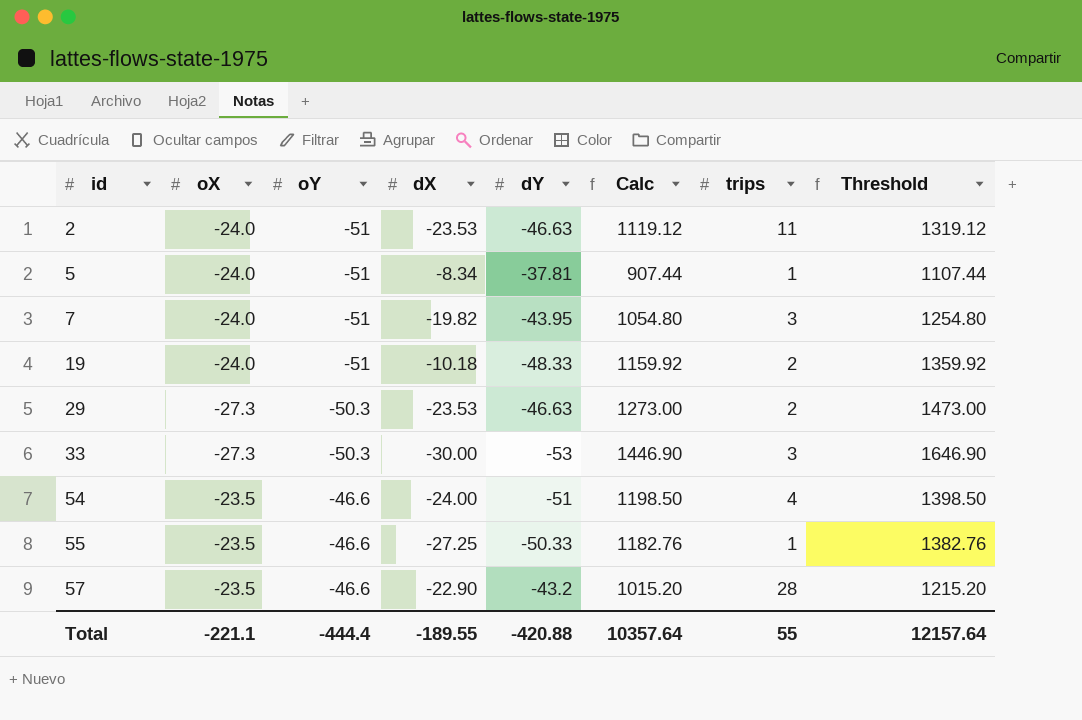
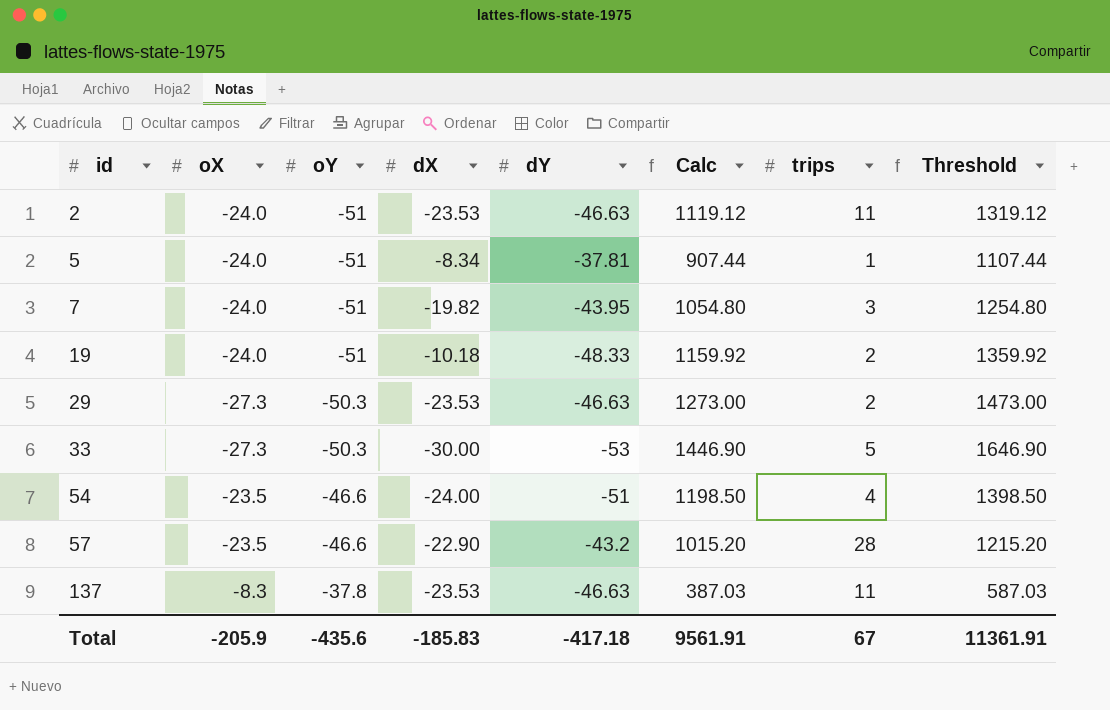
row 55: -23.5 | -46.6 | -27.25 | -50.33 | 1182.76 | 1 | 1382.76 -> none
33 | trips: 3 -> 5
row 137: none -> -8.3 | -37.8 | -23.53 | -46.63 | 387.03 | 11 | 587.03
Total | oX: -221.1 -> -205.9
Total | oY: -444.4 -> -435.6
Total | dX: -189.55 -> -185.83
Total | dY: -420.88 -> -417.18
Total | Calc: 10357.64 -> 9561.91
Total | trips: 55 -> 67
Total | Threshold: 12157.64 -> 11361.91

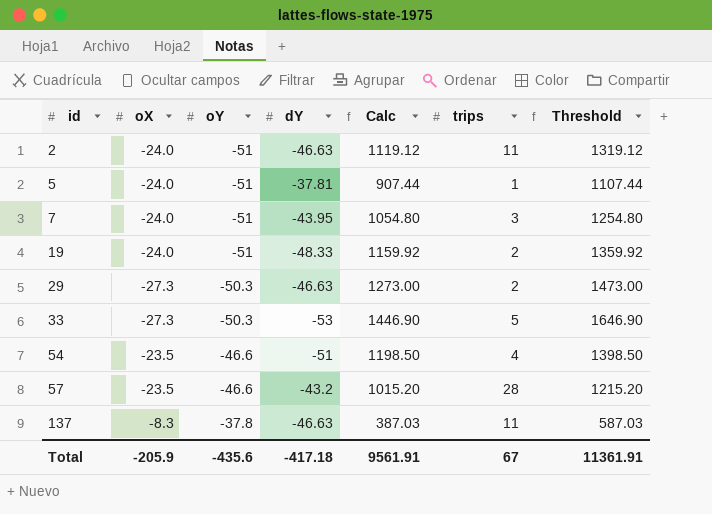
column dX | position: 4 -> none

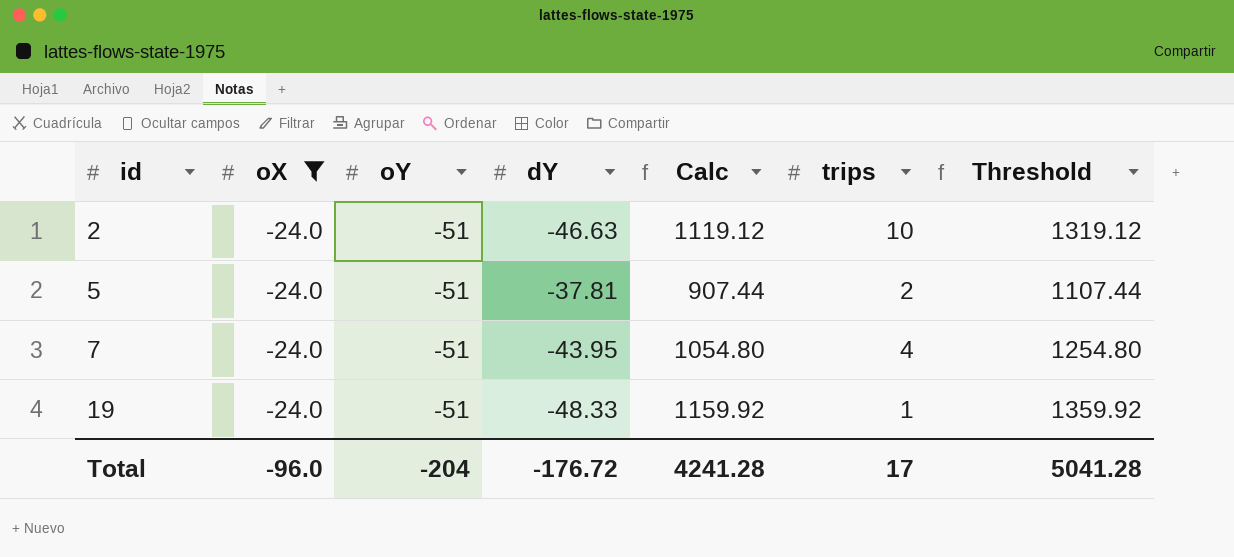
filter: none -> oX = -24.0
2 | trips: 11 -> 10
5 | trips: 1 -> 2
7 | trips: 3 -> 4
19 | trips: 2 -> 1
Total | oX: -205.9 -> -96.0
Total | oY: -435.6 -> -204
Total | dY: -417.18 -> -176.72
Total | Calc: 9561.91 -> 4241.28
Total | trips: 67 -> 17
Total | Threshold: 11361.91 -> 5041.28

